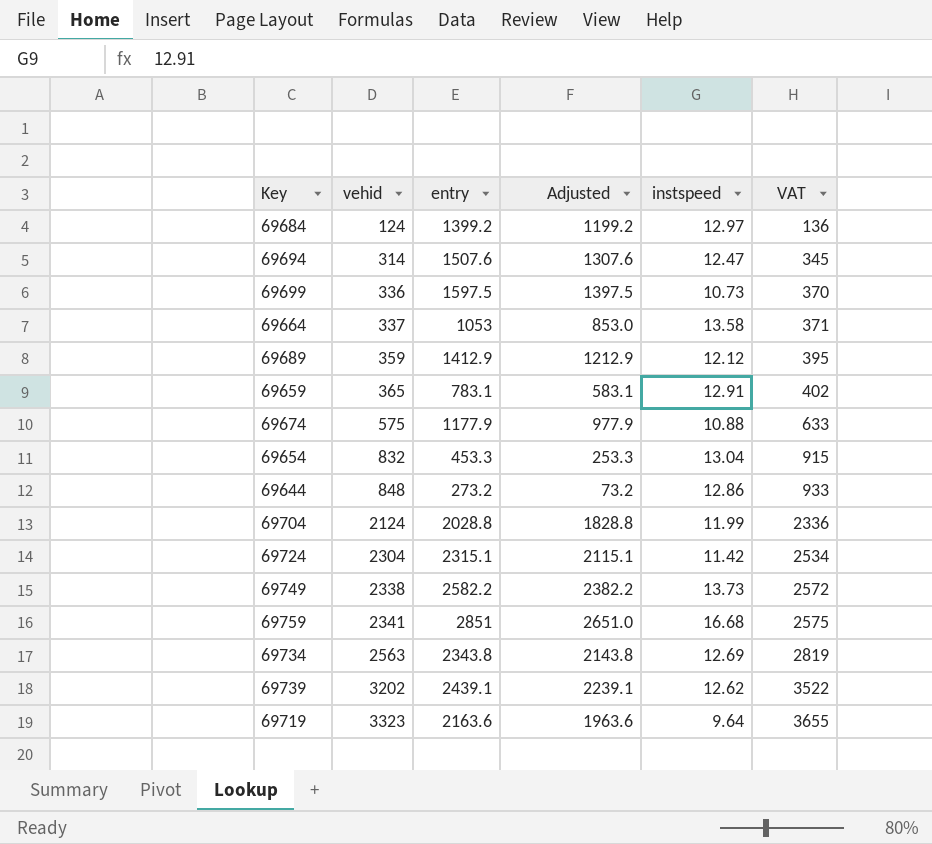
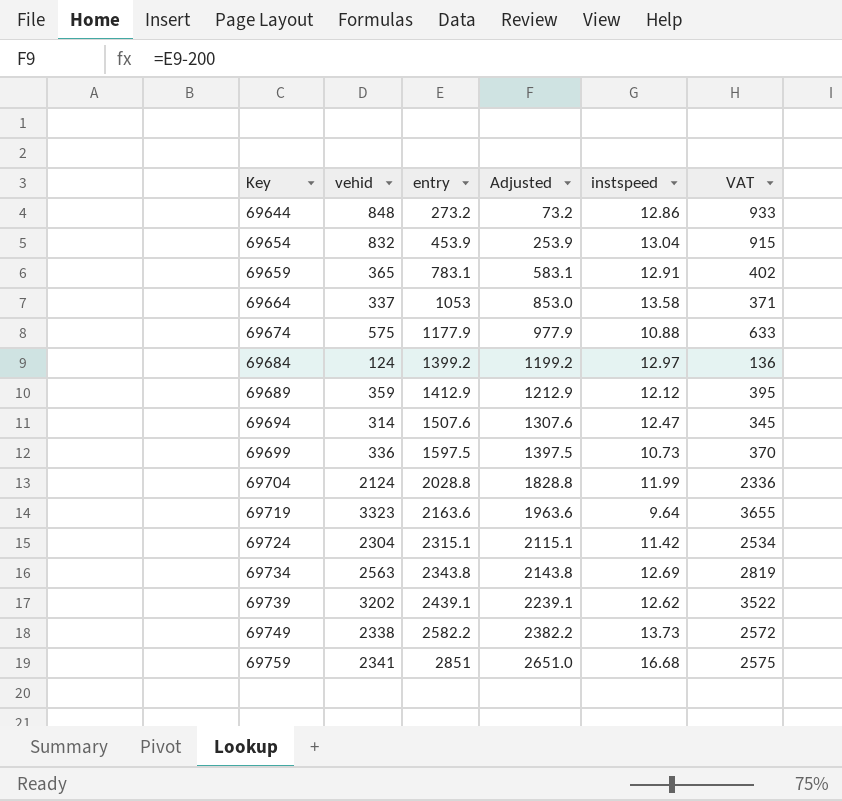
row order: vehid ascending -> Key ascending
69654 | entry: 453.3 -> 453.9
69654 | Adjusted: 253.3 -> 253.9

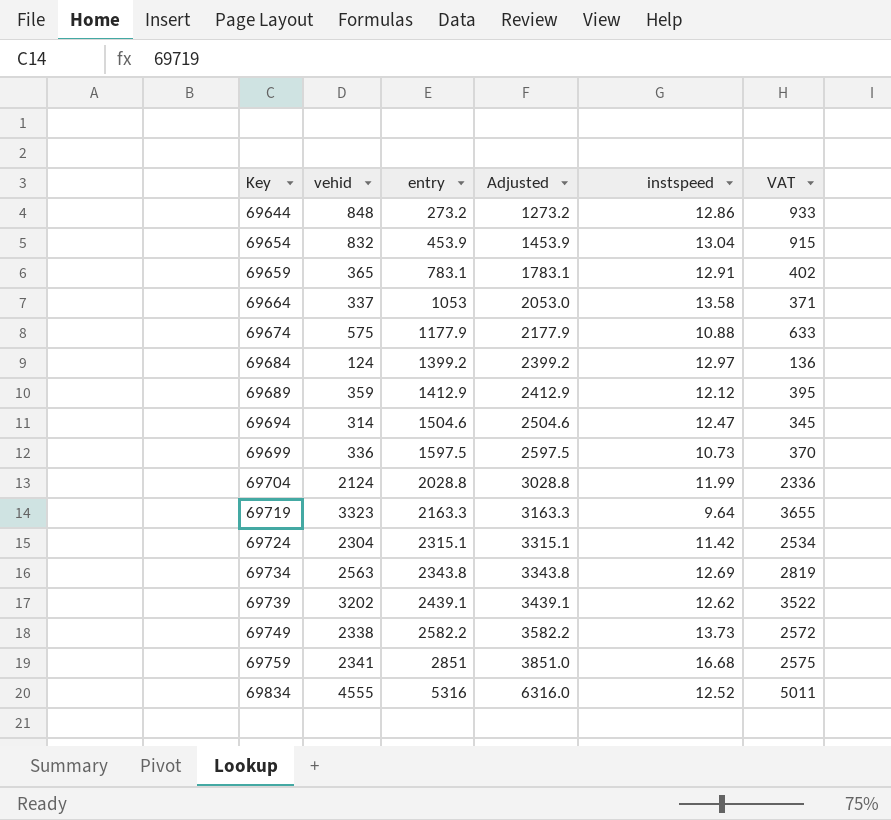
column Adjusted | formula: [entry] - 200 -> [entry] + 1000
69694 | entry: 1507.6 -> 1504.6
69719 | entry: 2163.6 -> 2163.3
row 69834: none -> 4555 | 5316 | 6316.0 | 12.52 | 5011

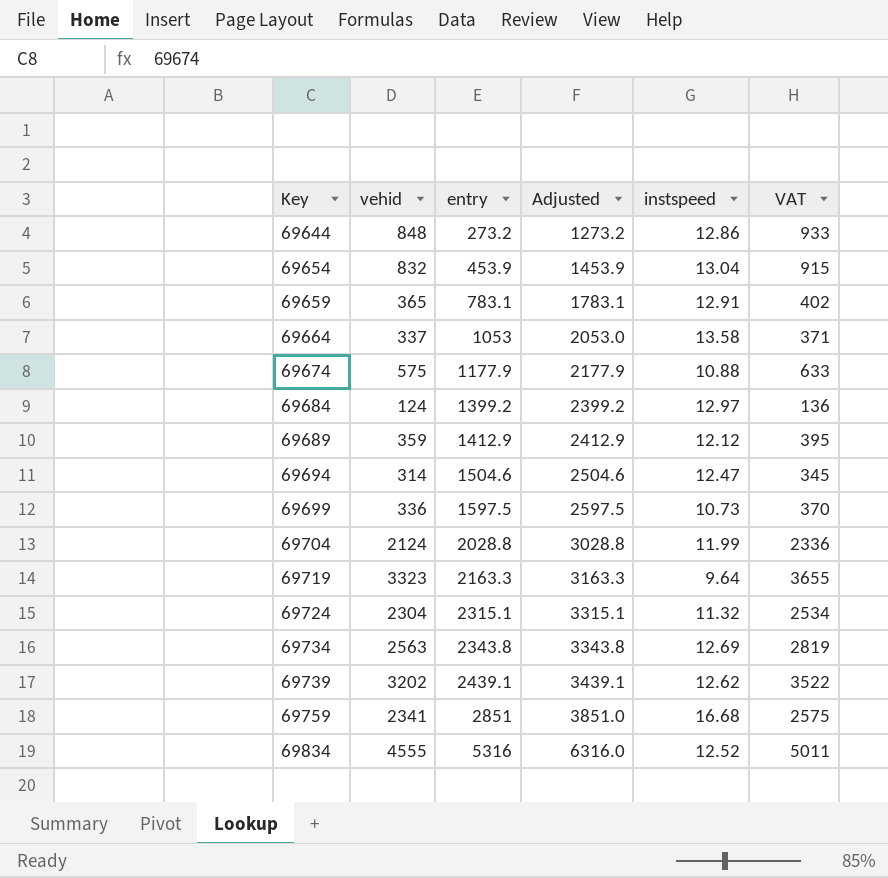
row 69749: 2338 | 2582.2 | 3582.2 | 13.73 | 2572 -> none
69724 | instspeed: 11.42 -> 11.32

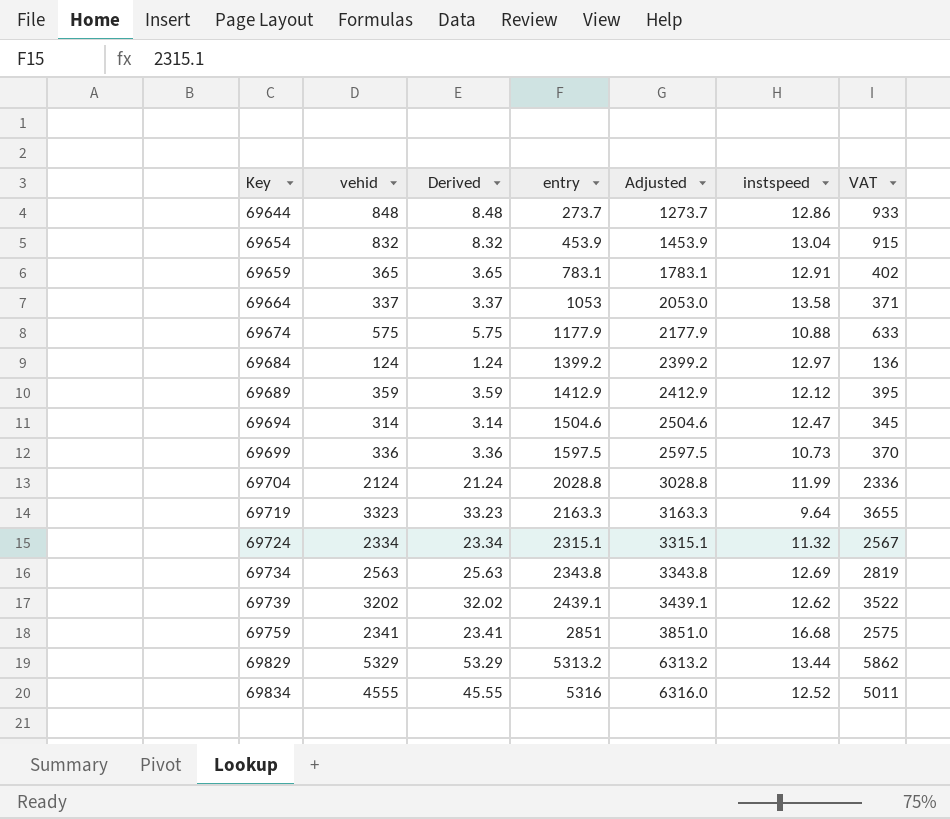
column Derived | formula: none -> [vehid] * 0.01
69644 | entry: 273.2 -> 273.7
69644 | Adjusted: 1273.2 -> 1273.7
69724 | vehid: 2304 -> 2334
69724 | VAT: 2534 -> 2567
row 69829: none -> 5329 | 53.29 | 5313.2 | 6313.2 | 13.44 | 5862

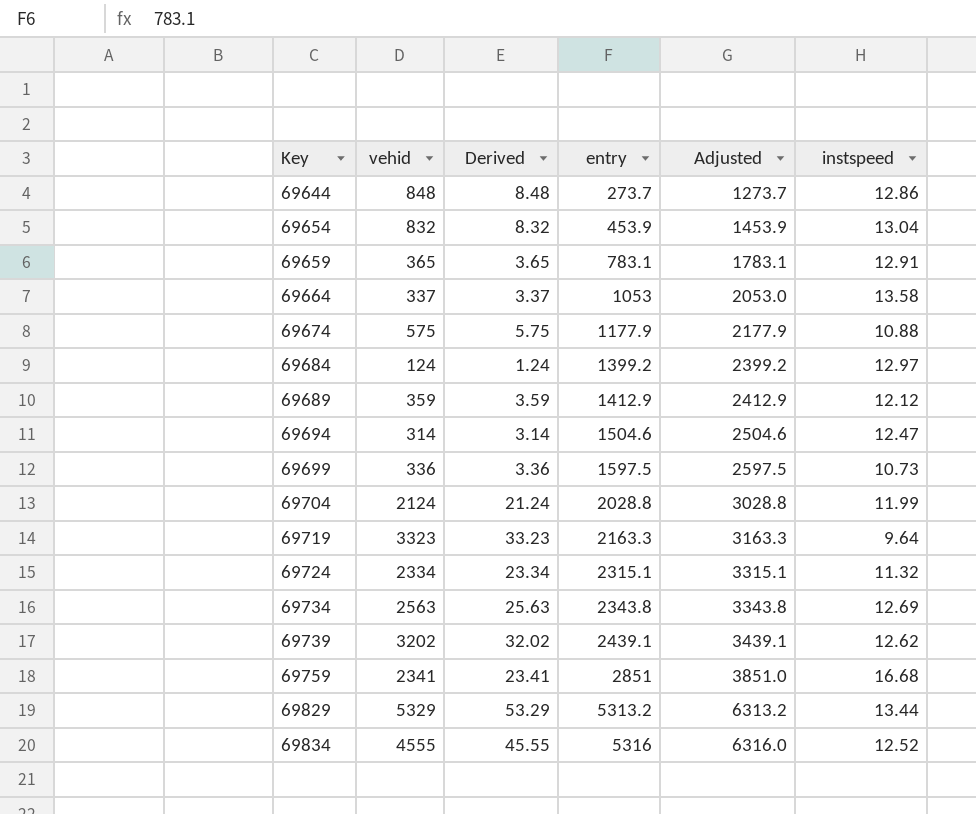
column VAT | formula: [vehid] * 1.1 -> none

